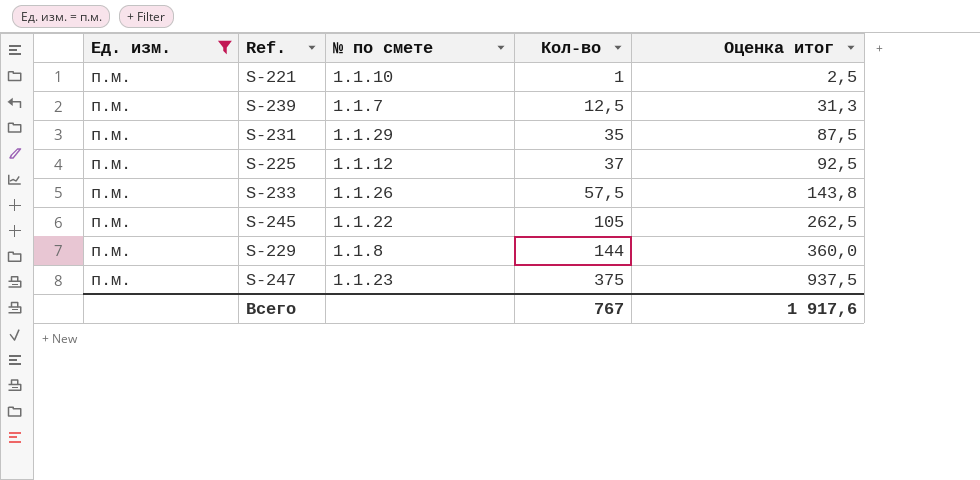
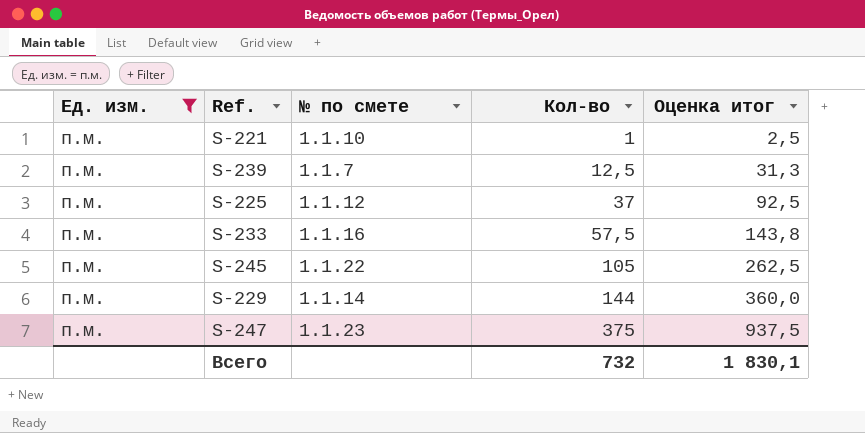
row S-231: п.м. | 1.1.29 | 35 | 87,5 -> none
S-233 | № по смете: 1.1.26 -> 1.1.16
S-229 | № по смете: 1.1.8 -> 1.1.14
Всего | Кол-во: 767 -> 732
Всего | Оценка итог: 1 917,6 -> 1 830,1

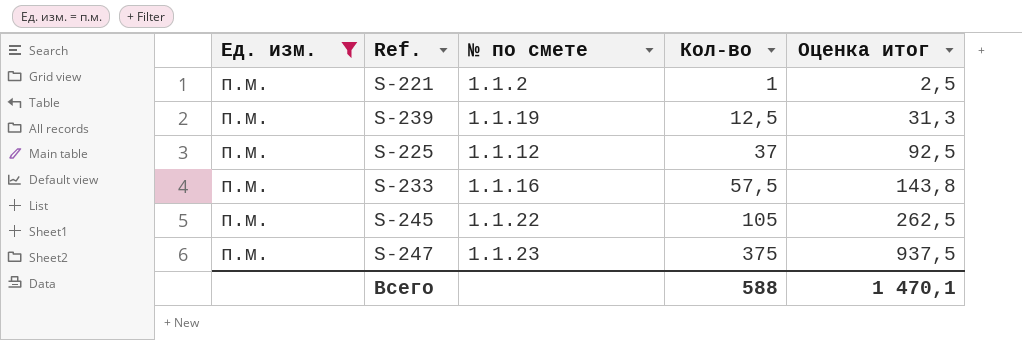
row S-229: п.м. | 1.1.14 | 144 | 360,0 -> none
S-221 | № по смете: 1.1.10 -> 1.1.2
S-239 | № по смете: 1.1.7 -> 1.1.19
Всего | Кол-во: 732 -> 588
Всего | Оценка итог: 1 830,1 -> 1 470,1

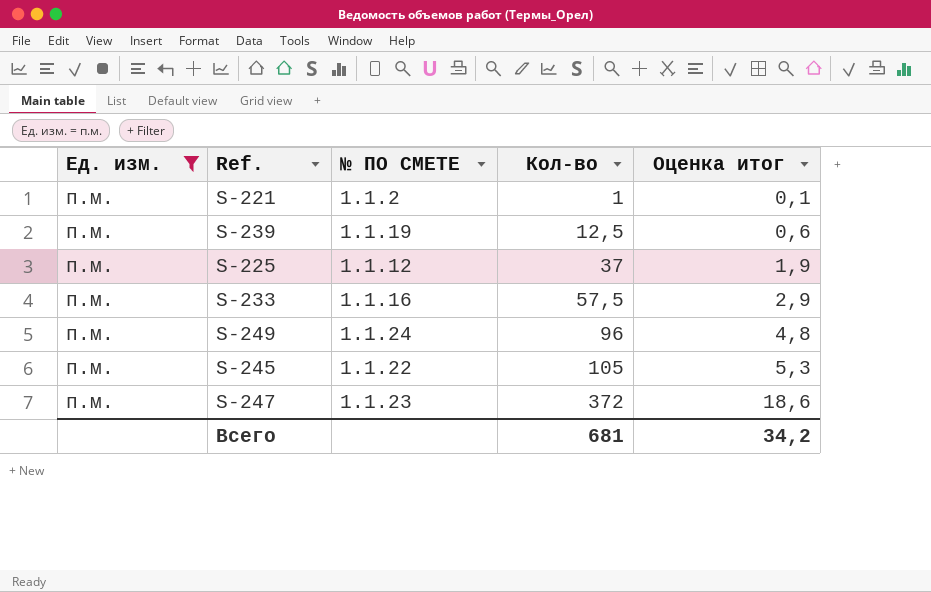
column name: № по смете -> № ПО СМЕТЕ
column Оценка итог | formula: [Кол-во] * 2,5 -> [Кол-во] * 0,05
row S-249: none -> п.м. | 1.1.24 | 96 | 4,8
S-247 | Кол-во: 375 -> 372
Всего | Кол-во: 588 -> 681
Всего | Оценка итог: 1 470,1 -> 34,2

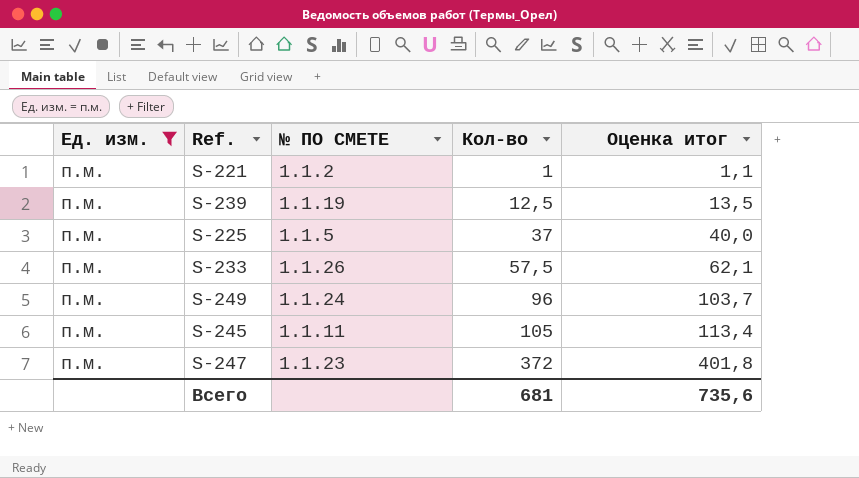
column Оценка итог | formula: [Кол-во] * 0,05 -> [Кол-во] * 1,08
S-225 | № ПО СМЕТЕ: 1.1.12 -> 1.1.5
S-233 | № ПО СМЕТЕ: 1.1.16 -> 1.1.26
S-245 | № ПО СМЕТЕ: 1.1.22 -> 1.1.11
Всего | Оценка итог: 34,2 -> 735,6

